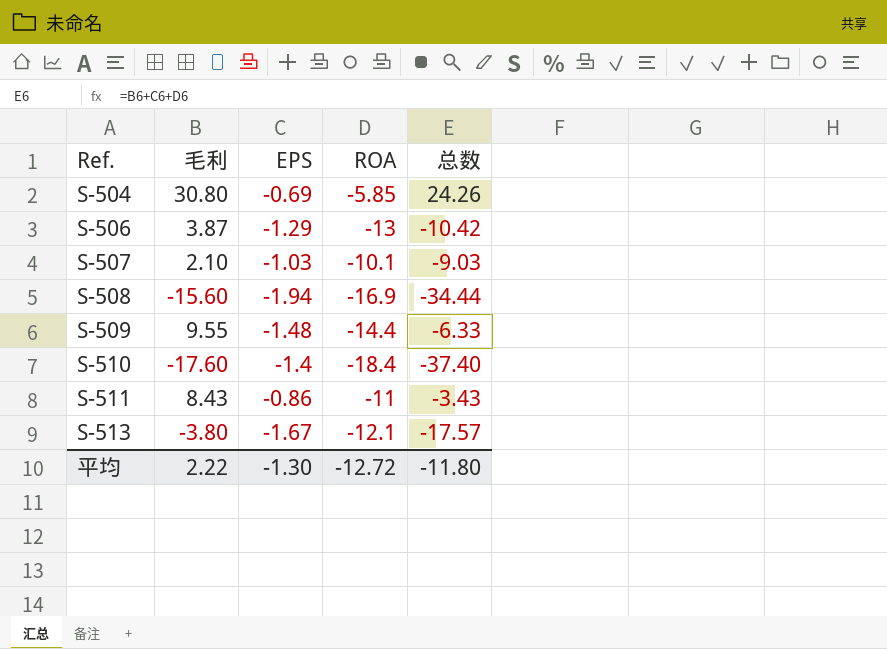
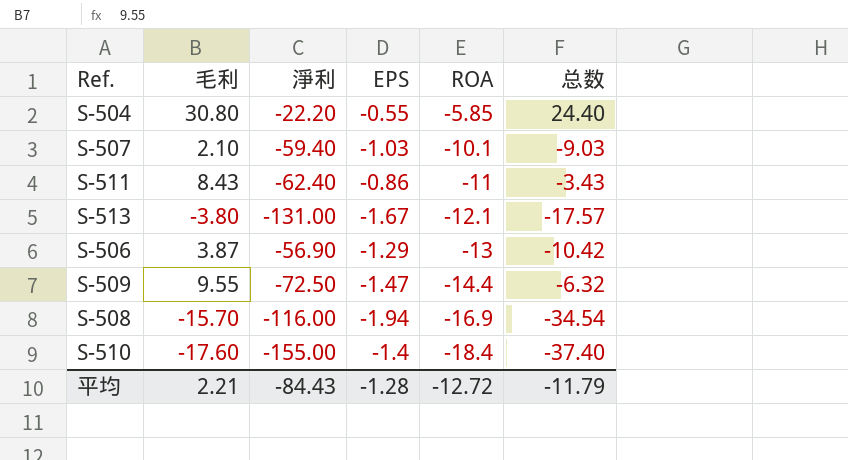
row order: Ref. ascending -> ROA descending
column 淨利 | position: none -> 3
S-504 | EPS: -0.69 -> -0.55
S-504 | 总数: 24.26 -> 24.40
S-509 | EPS: -1.48 -> -1.47
S-509 | 总数: -6.33 -> -6.32
S-508 | 毛利: -15.60 -> -15.70
S-508 | 总数: -34.44 -> -34.54
平均 | 毛利: 2.22 -> 2.21
平均 | EPS: -1.30 -> -1.28
平均 | 总数: -11.80 -> -11.79

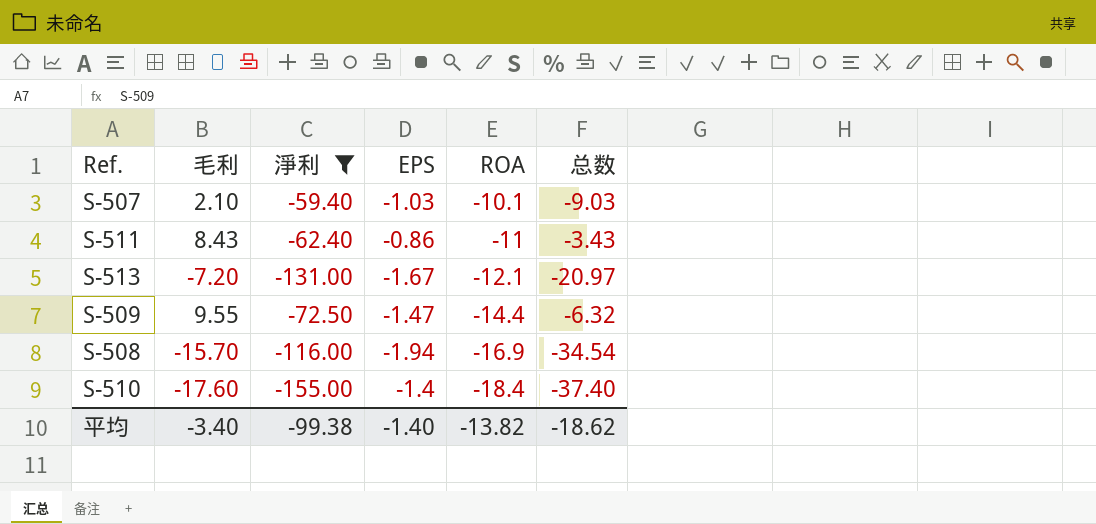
filter: none -> 淨利 <= -59.40
S-513 | 毛利: -3.80 -> -7.20
S-513 | 总数: -17.57 -> -20.97
平均 | 毛利: 2.21 -> -3.40
平均 | 淨利: -84.43 -> -99.38
平均 | EPS: -1.28 -> -1.40
平均 | ROA: -12.72 -> -13.82
平均 | 总数: -11.79 -> -18.62

